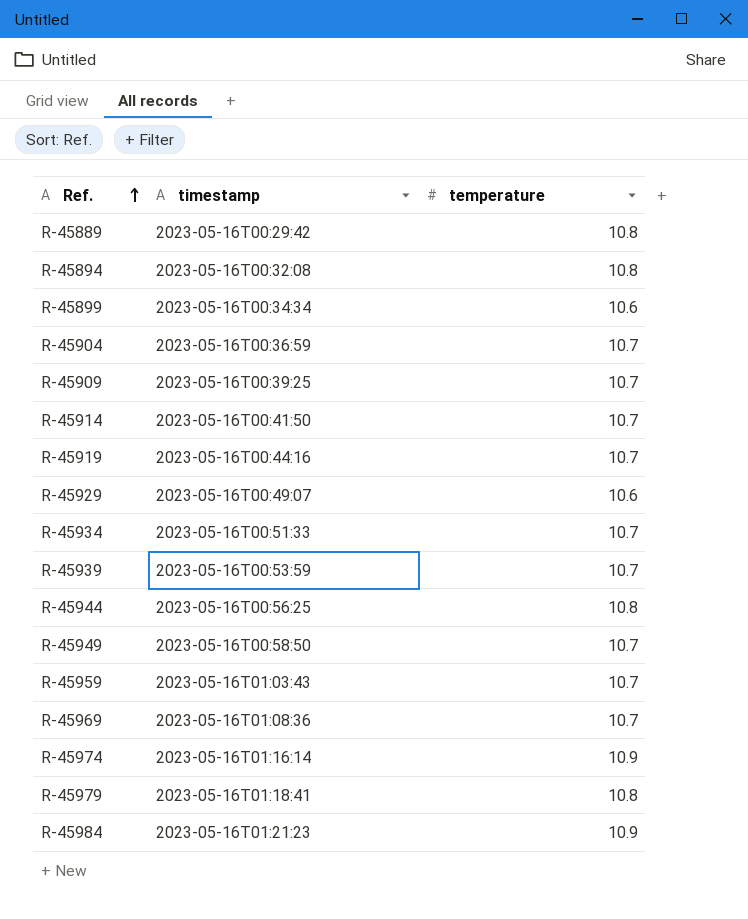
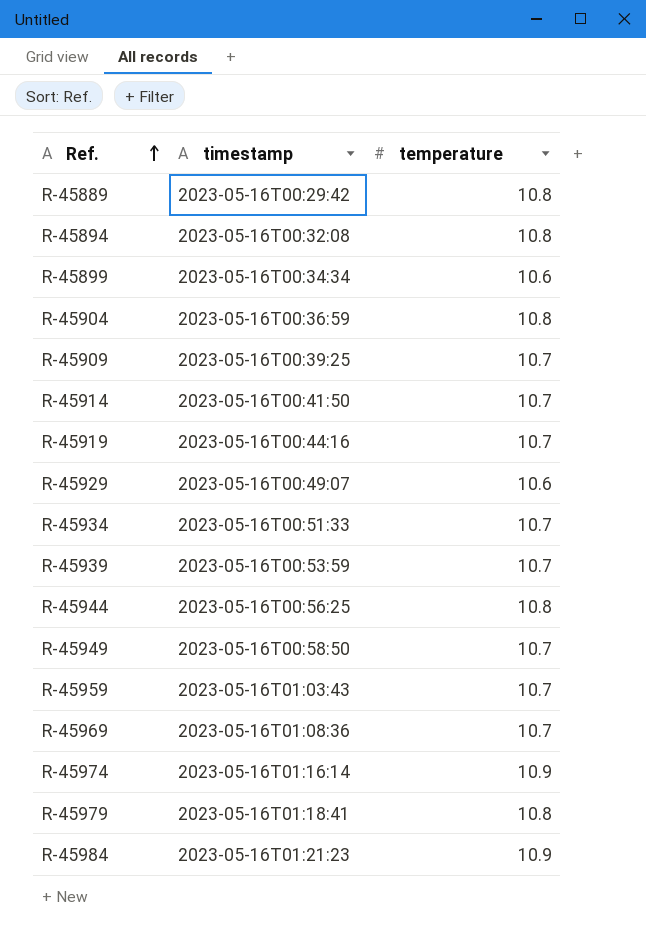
R-45904 | temperature: 10.7 -> 10.8

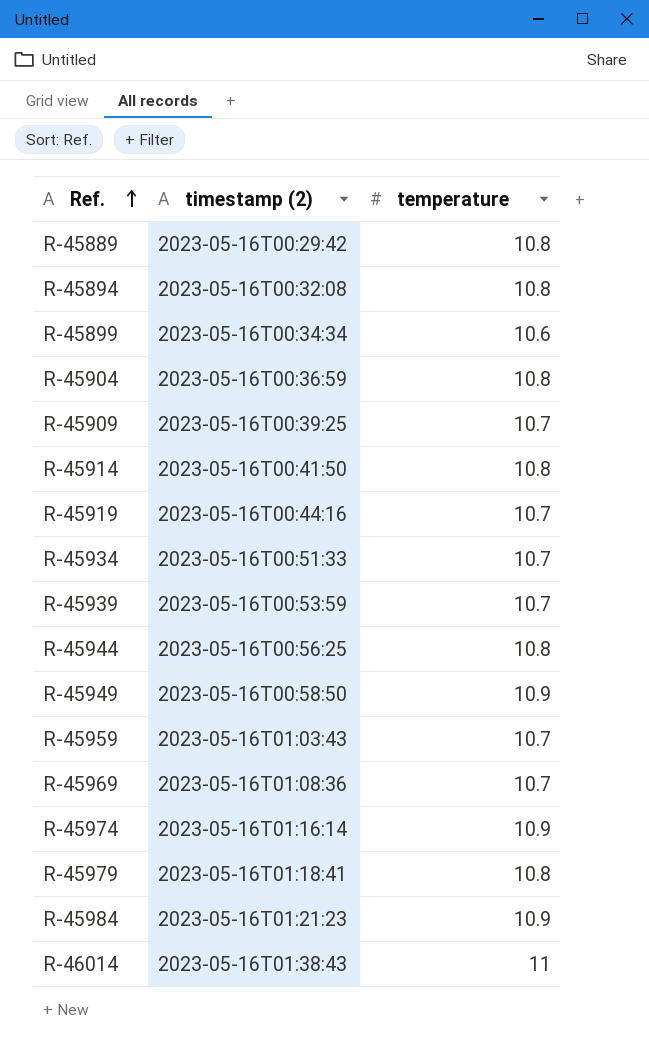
column name: timestamp -> timestamp (2)
row R-45929: 2023-05-16T00:49:07 | 10.6 -> none
R-45914 | temperature: 10.7 -> 10.8
R-45949 | temperature: 10.7 -> 10.9
row R-46014: none -> 2023-05-16T01:38:43 | 11

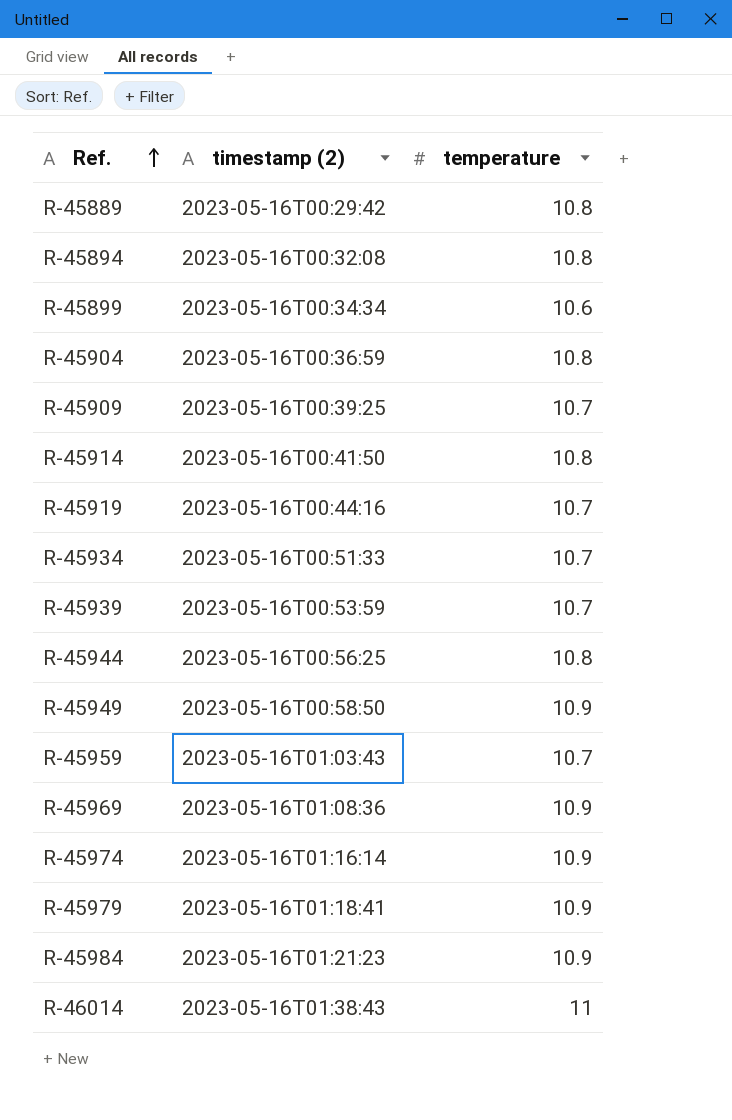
R-45969 | temperature: 10.7 -> 10.9
R-45979 | temperature: 10.8 -> 10.9

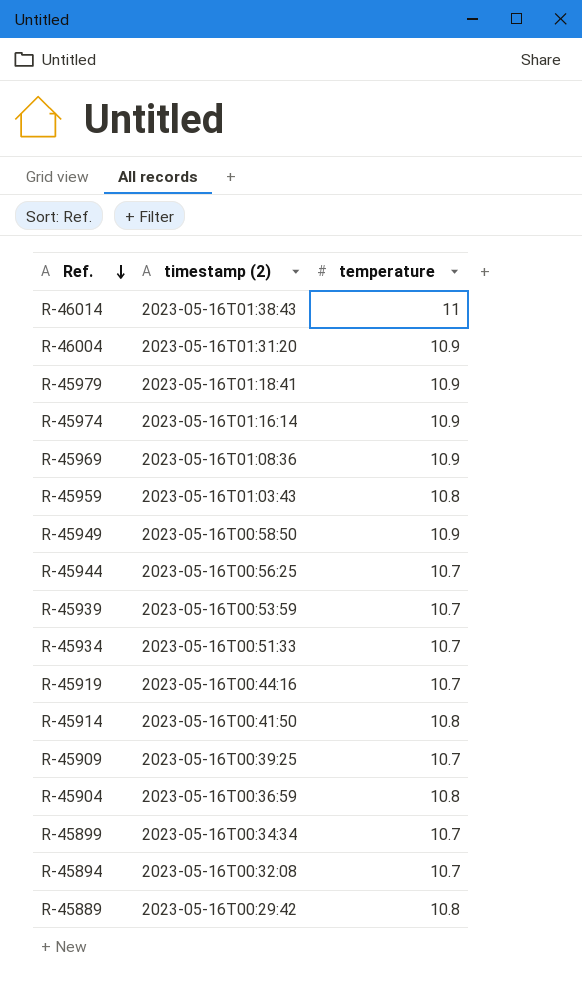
row order: Ref. ascending -> Ref. descending
row R-45984: 2023-05-16T01:21:23 | 10.9 -> none
row R-46004: none -> 2023-05-16T01:31:20 | 10.9
R-45959 | temperature: 10.7 -> 10.8
R-45944 | temperature: 10.8 -> 10.7
R-45899 | temperature: 10.6 -> 10.7
R-45894 | temperature: 10.8 -> 10.7

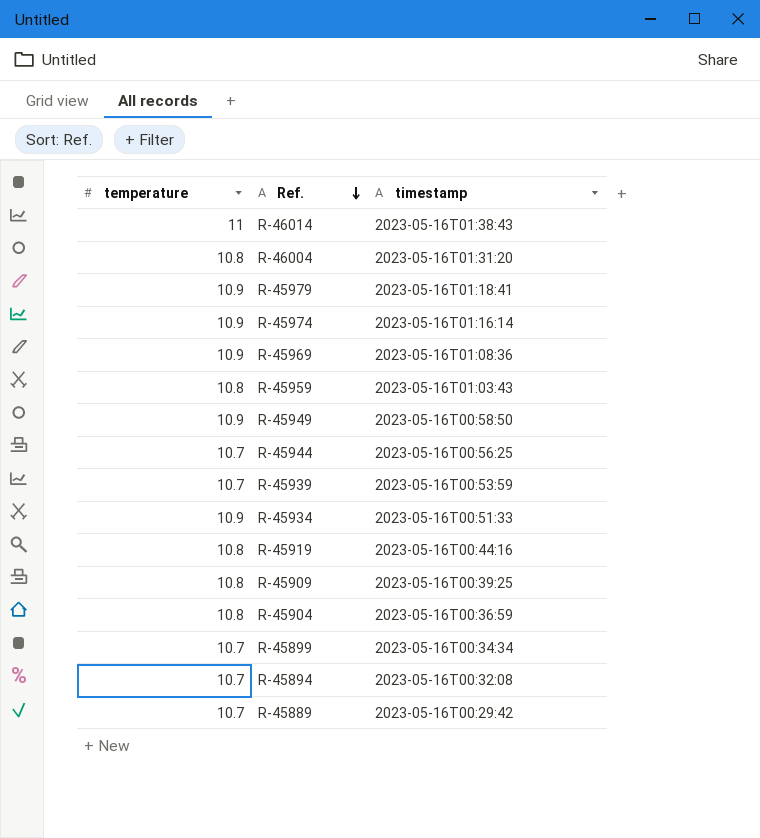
column temperature | position: 3 -> 1
column name: timestamp (2) -> timestamp
row R-45914: 2023-05-16T00:41:50 | 10.8 -> none
R-46004 | temperature: 10.9 -> 10.8
R-45934 | temperature: 10.7 -> 10.9
R-45919 | temperature: 10.7 -> 10.8
R-45909 | temperature: 10.7 -> 10.8
R-45889 | temperature: 10.8 -> 10.7

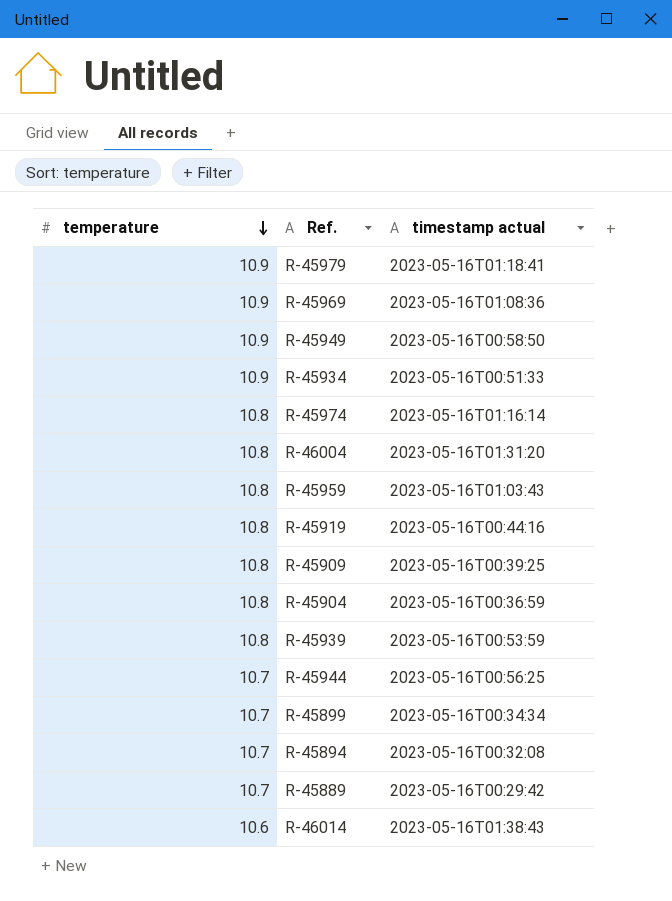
row order: Ref. descending -> temperature descending
column name: timestamp -> timestamp actual
R-45974 | temperature: 10.9 -> 10.8
R-45939 | temperature: 10.7 -> 10.8
R-46014 | temperature: 11 -> 10.6

